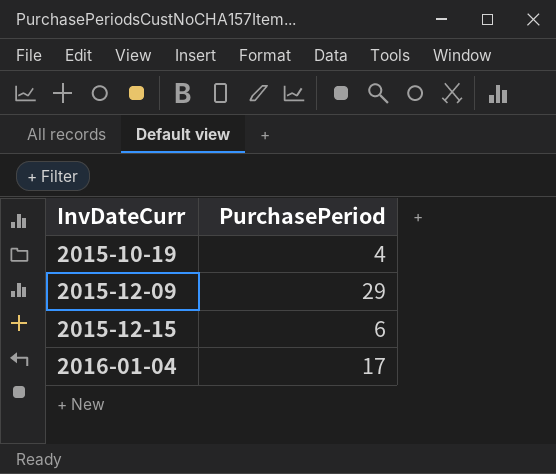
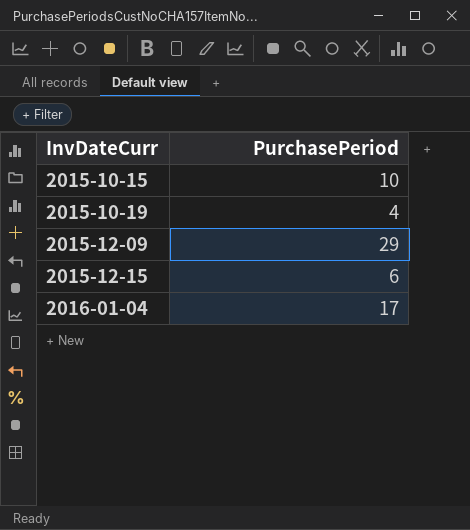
row 2015-10-15: none -> 10

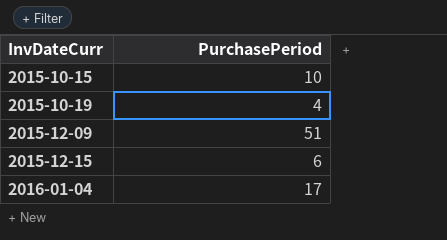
2015-12-09 | PurchasePeriod: 29 -> 51

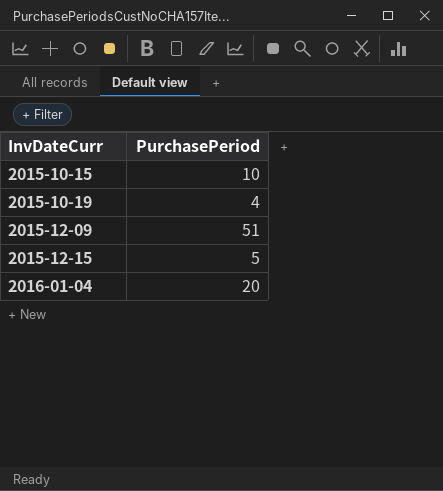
2015-12-15 | PurchasePeriod: 6 -> 5
2016-01-04 | PurchasePeriod: 17 -> 20

